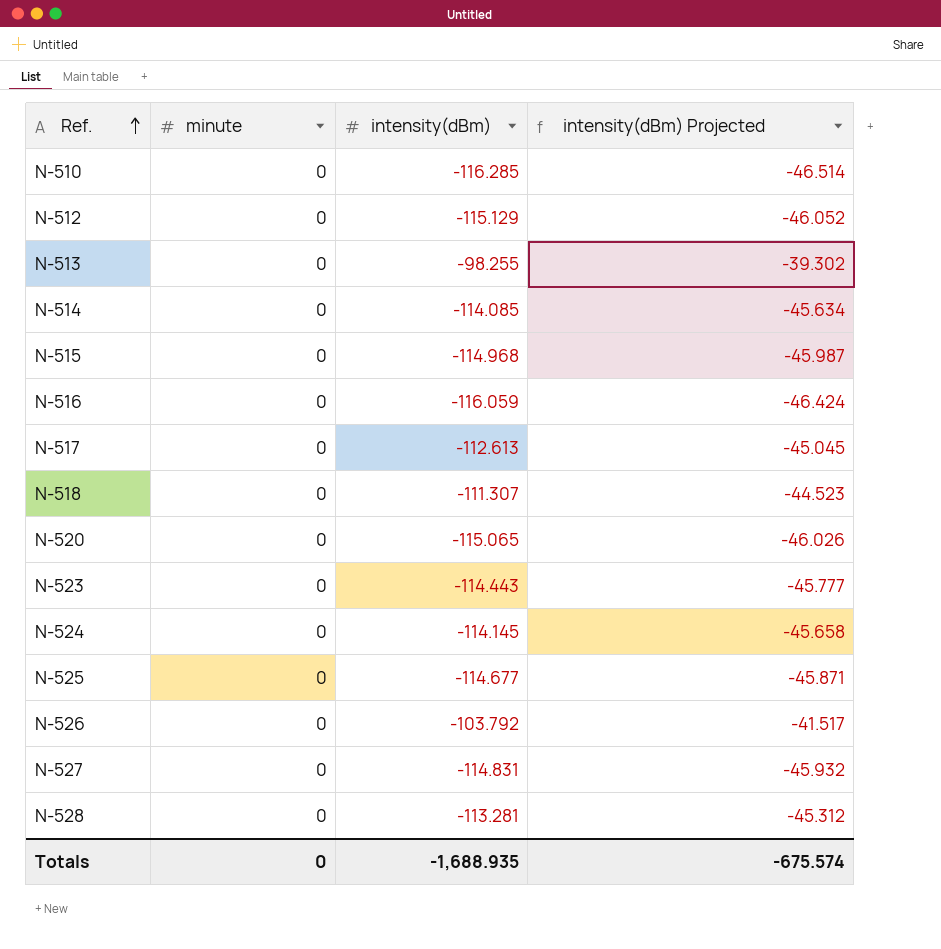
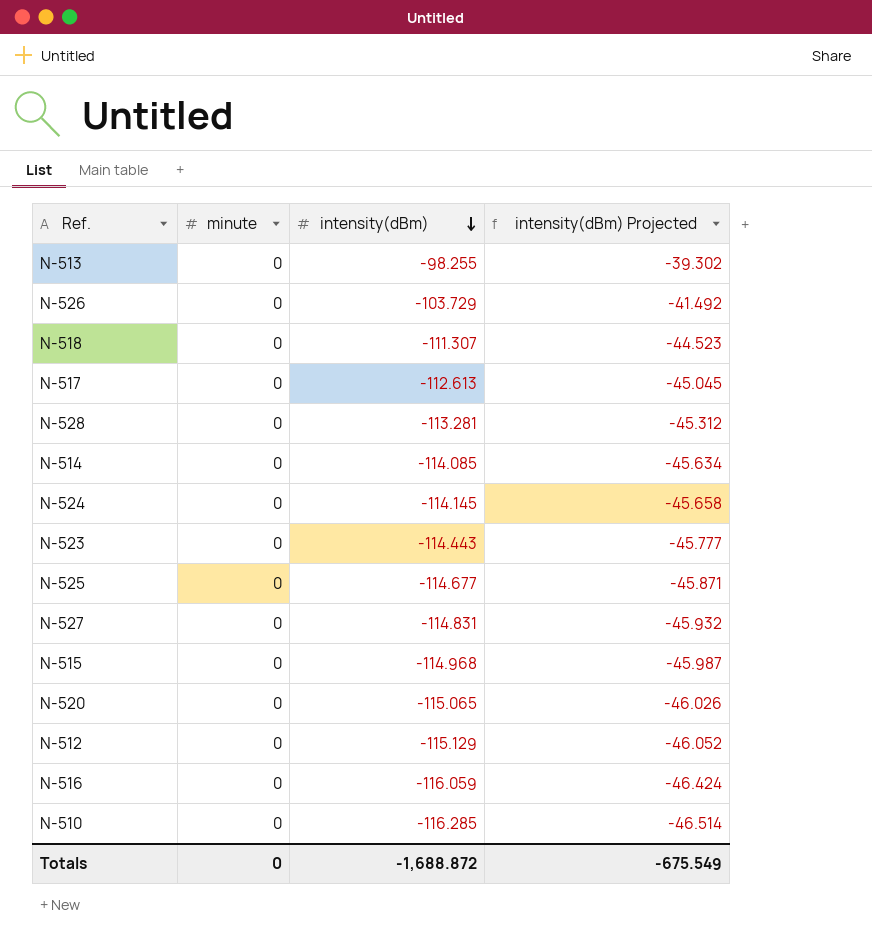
row order: Ref. ascending -> intensity(dBm) descending
N-526 | intensity(dBm): -103.792 -> -103.729
N-526 | intensity(dBm) Projected: -41.517 -> -41.492
Totals | intensity(dBm): -1,688.935 -> -1,688.872
Totals | intensity(dBm) Projected: -675.574 -> -675.549

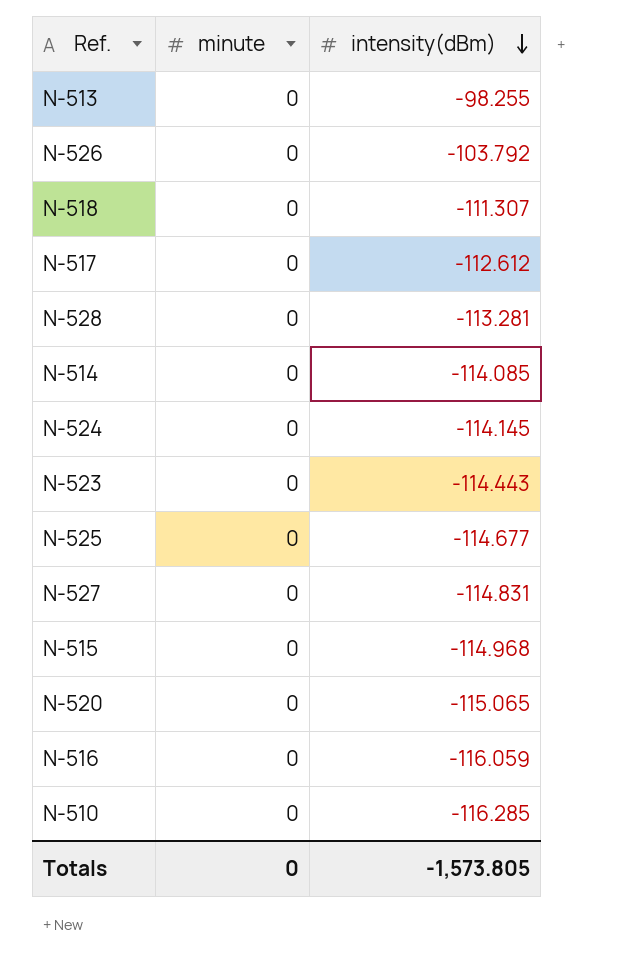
column intensity(dBm) Projected | formula: [intensity(dBm)] * 0.4 -> none
row N-512: 0 | -115.129 | -46.052 -> none
N-526 | intensity(dBm): -103.729 -> -103.792
N-517 | intensity(dBm): -112.613 -> -112.612
Totals | intensity(dBm): -1,688.872 -> -1,573.805

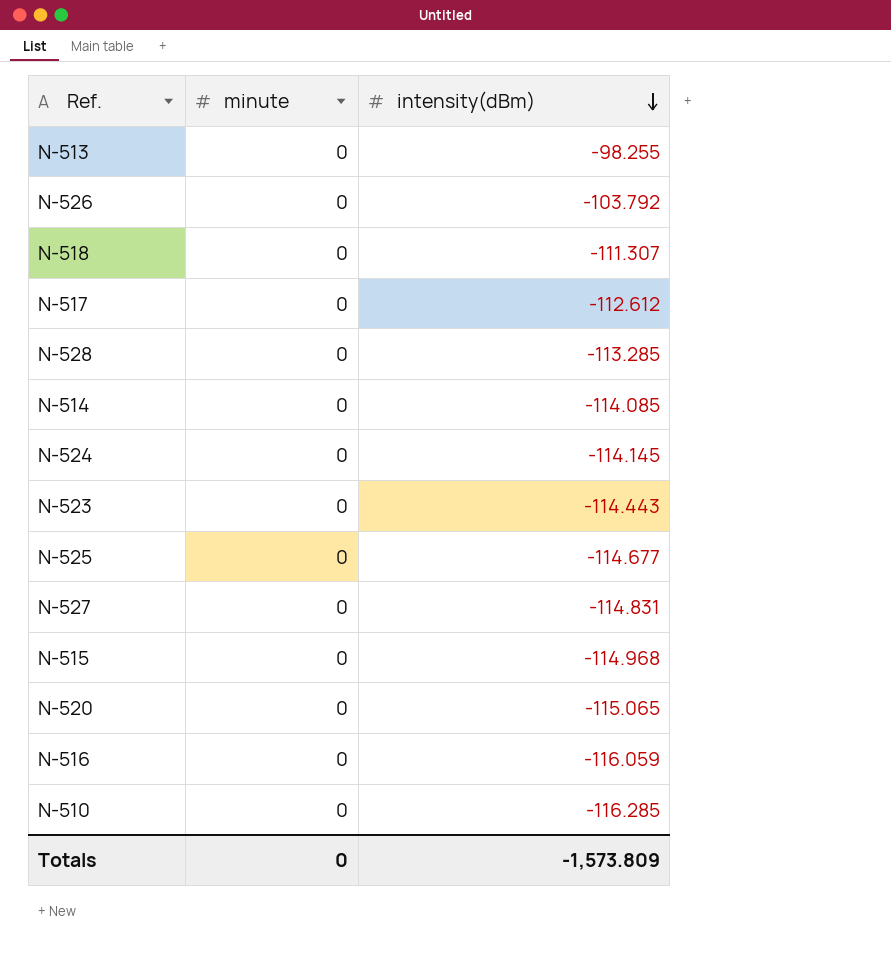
N-528 | intensity(dBm): -113.281 -> -113.285
Totals | intensity(dBm): -1,573.805 -> -1,573.809

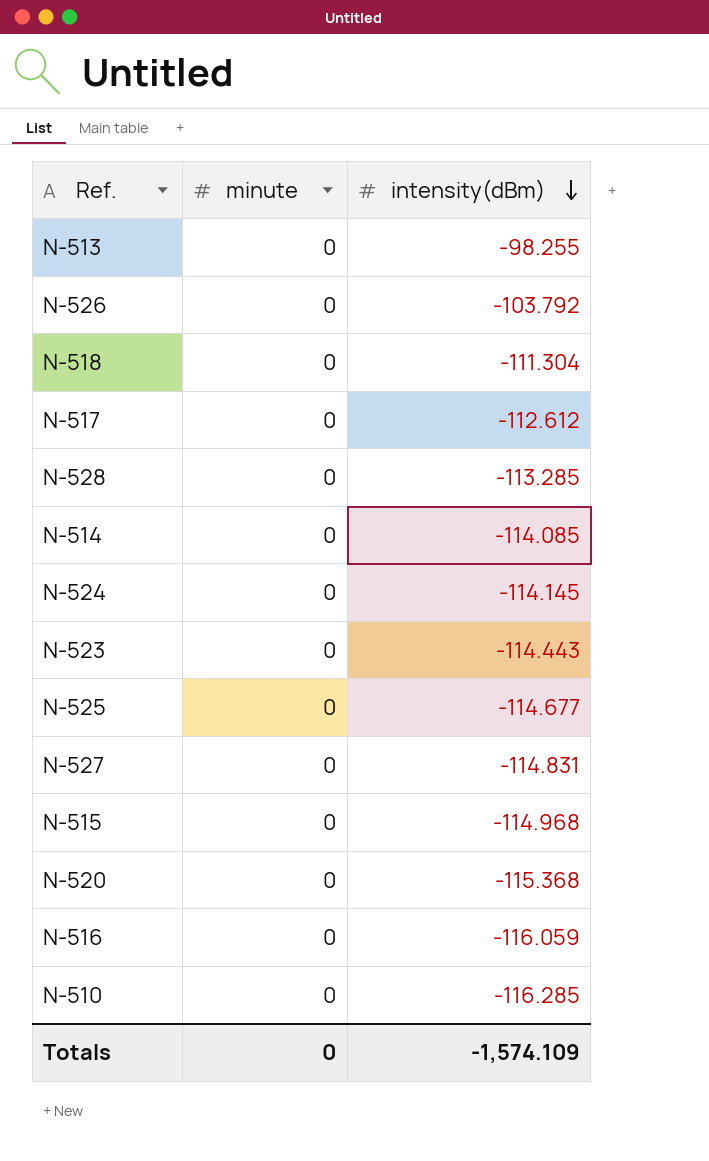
N-518 | intensity(dBm): -111.307 -> -111.304
N-520 | intensity(dBm): -115.065 -> -115.368
Totals | intensity(dBm): -1,573.809 -> -1,574.109

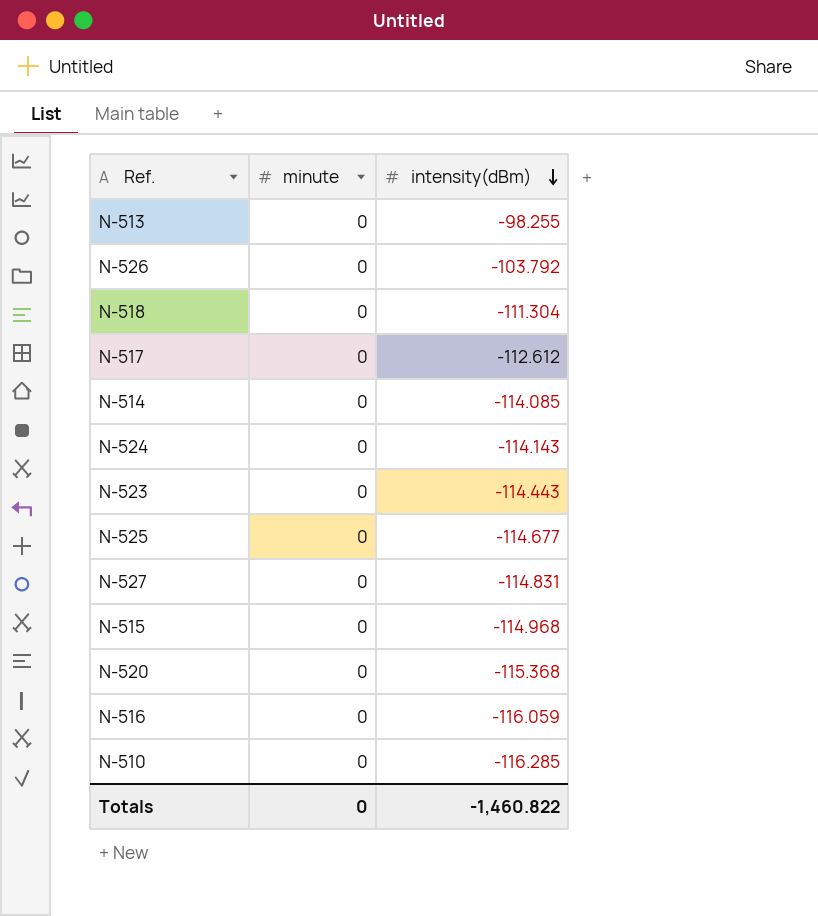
row N-528: 0 | -113.285 -> none
N-524 | intensity(dBm): -114.145 -> -114.143
Totals | intensity(dBm): -1,574.109 -> -1,460.822

